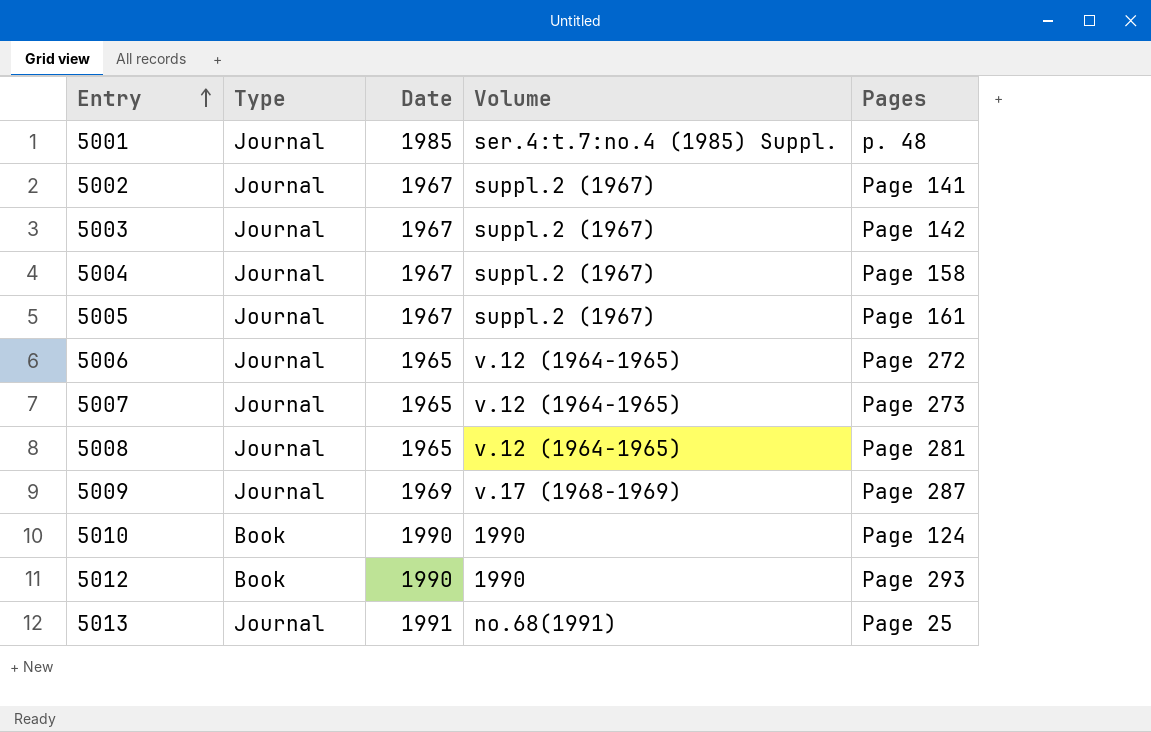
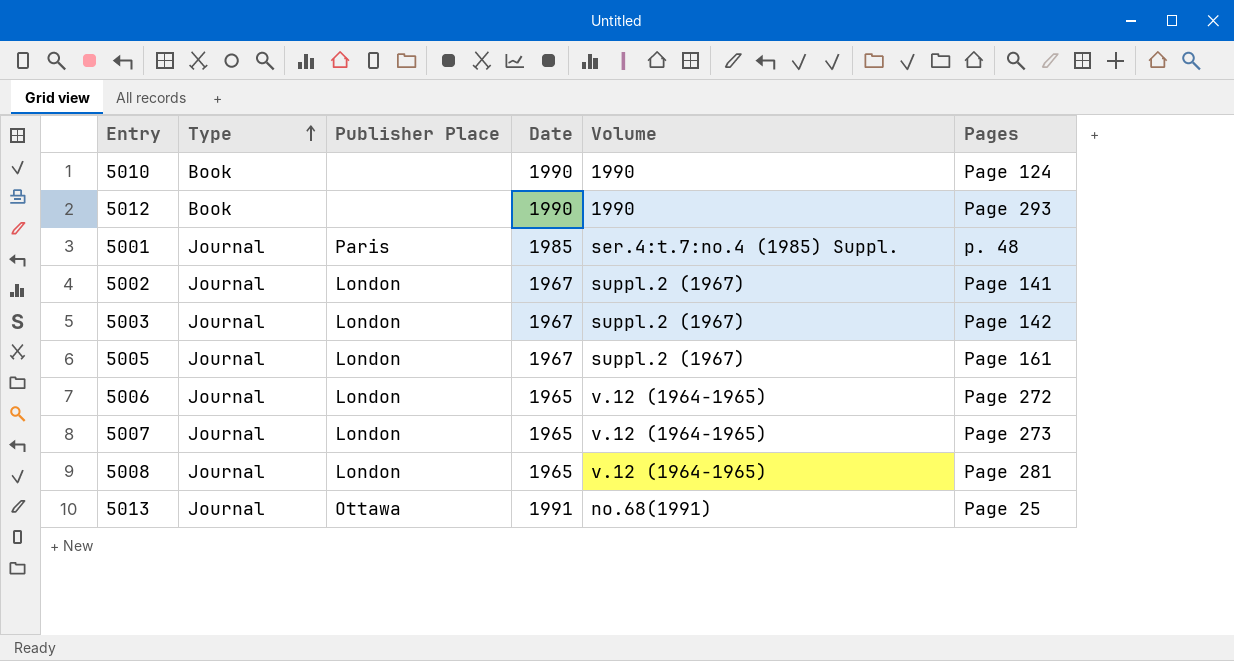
row order: Entry ascending -> Type ascending
column Publisher Place | position: none -> 3
row 5004: Journal | 1967 | suppl.2 (1967) | Page 158 -> none
row 5009: Journal | 1969 | v.17 (1968-1969) | Page 287 -> none

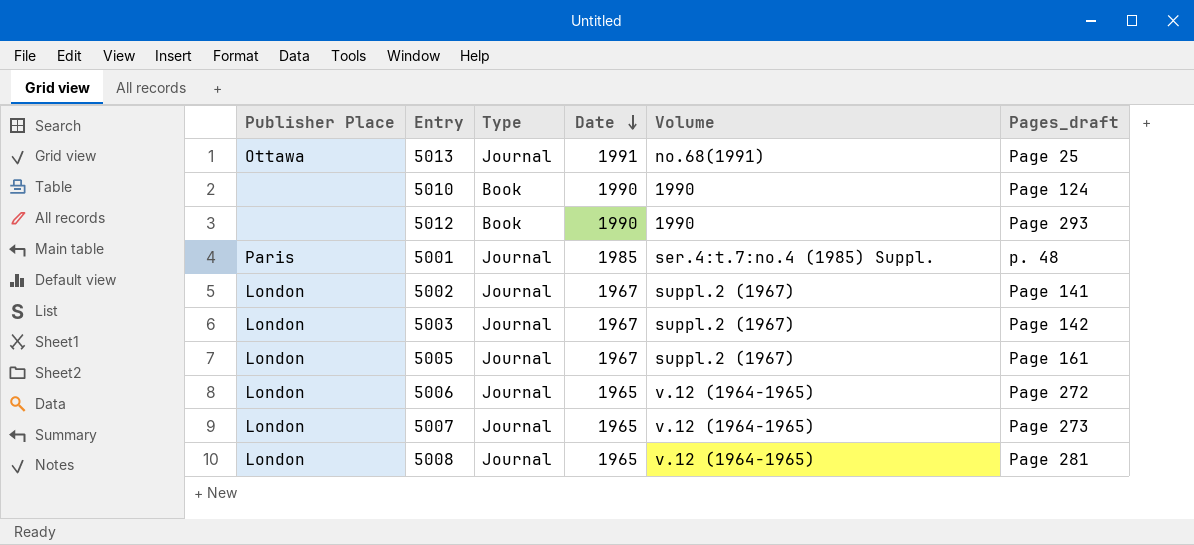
row order: Type ascending -> Date descending
column Publisher Place | position: 3 -> 1
column name: Pages -> Pages_draft

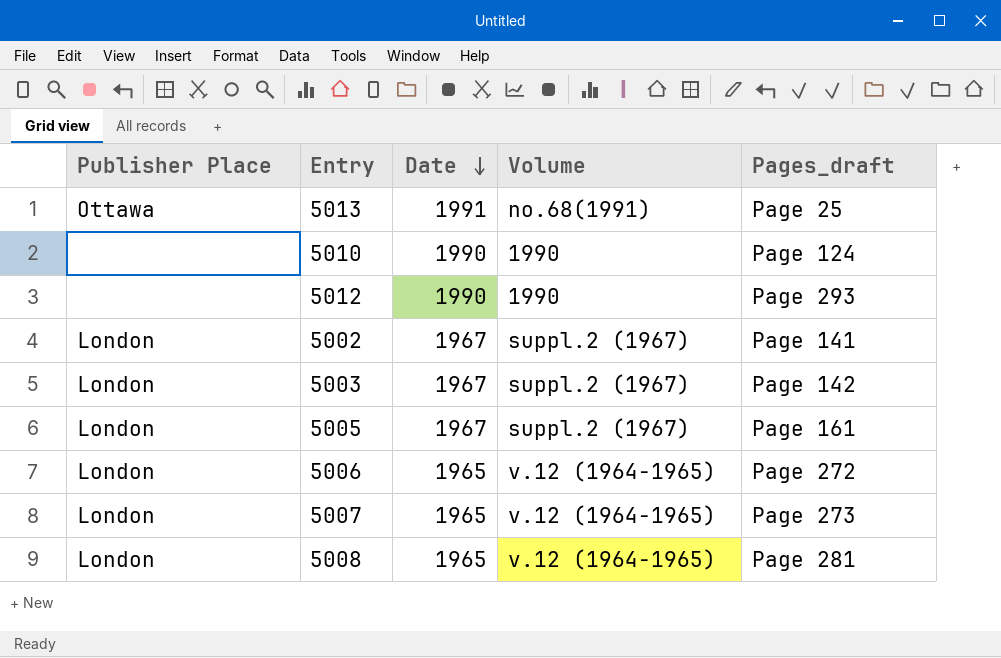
column Type | position: 3 -> none
row 5001: Paris | Journal | 1985 | ser.4:t.7:no.4 (1985) Suppl. | p. 48 -> none

